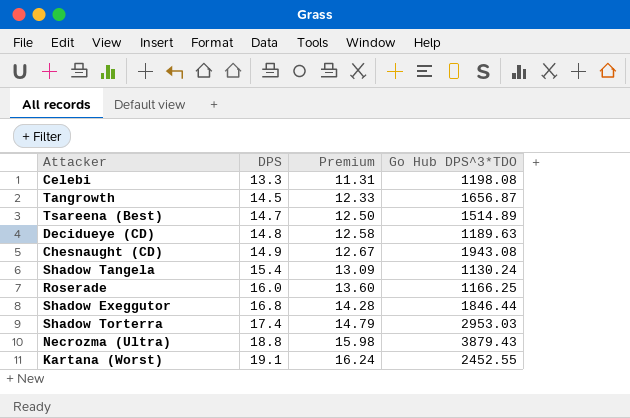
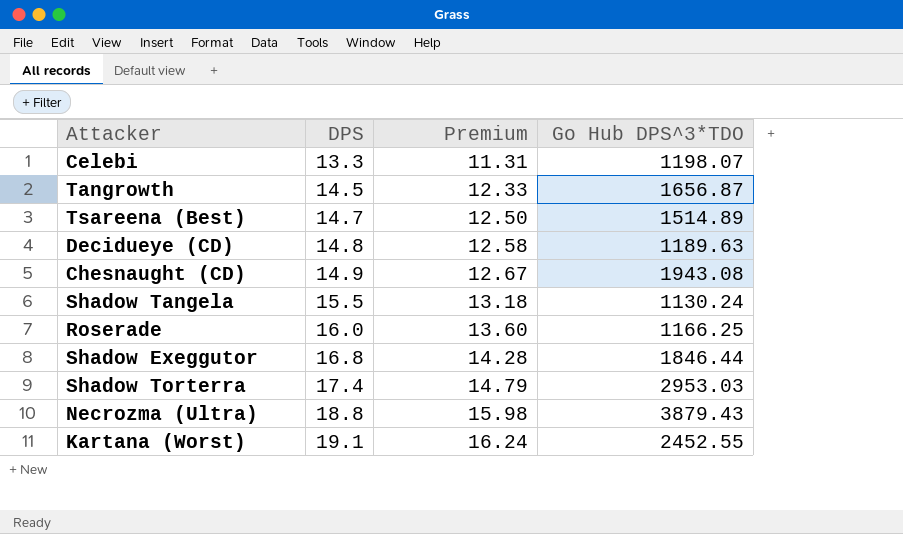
Celebi | Go Hub DPS^3*TDO: 1198.08 -> 1198.07
Shadow Tangela | DPS: 15.4 -> 15.5
Shadow Tangela | Premium: 13.09 -> 13.18

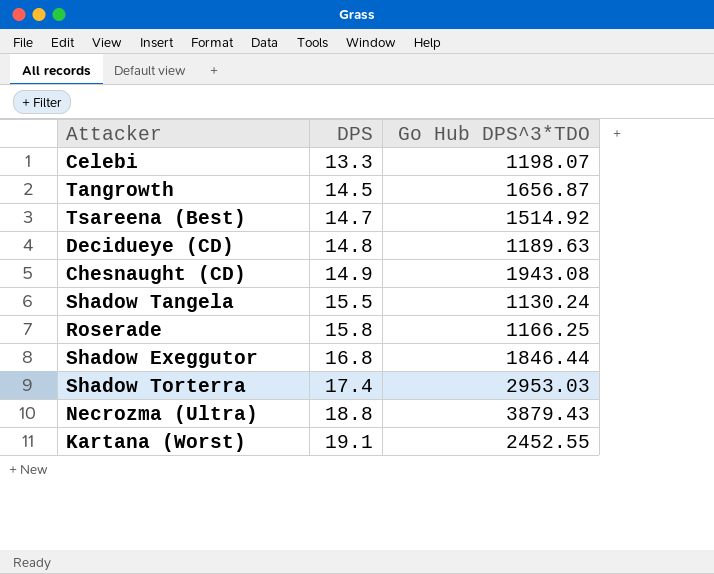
column Premium | formula: [DPS] * 0.85 -> none
Tsareena (Best) | Go Hub DPS^3*TDO: 1514.89 -> 1514.92
Roserade | DPS: 16.0 -> 15.8

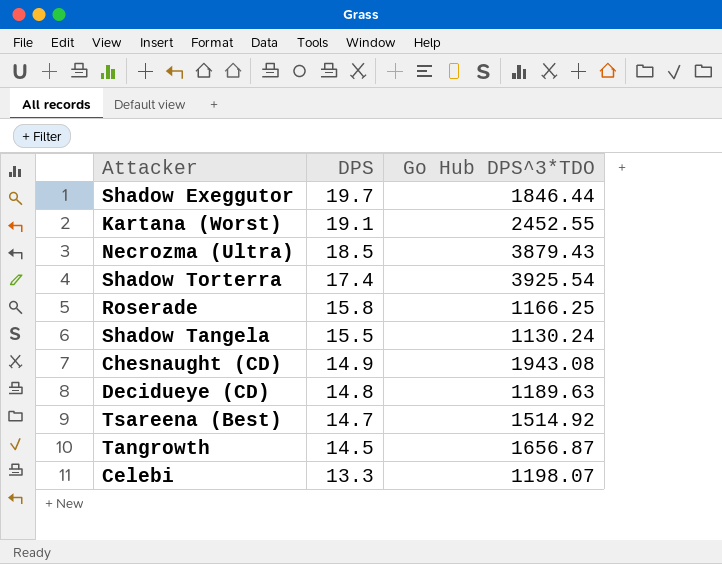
row order: DPS ascending -> DPS descending
Shadow Exeggutor | DPS: 16.8 -> 19.7
Necrozma (Ultra) | DPS: 18.8 -> 18.5
Shadow Torterra | Go Hub DPS^3*TDO: 2953.03 -> 3925.54

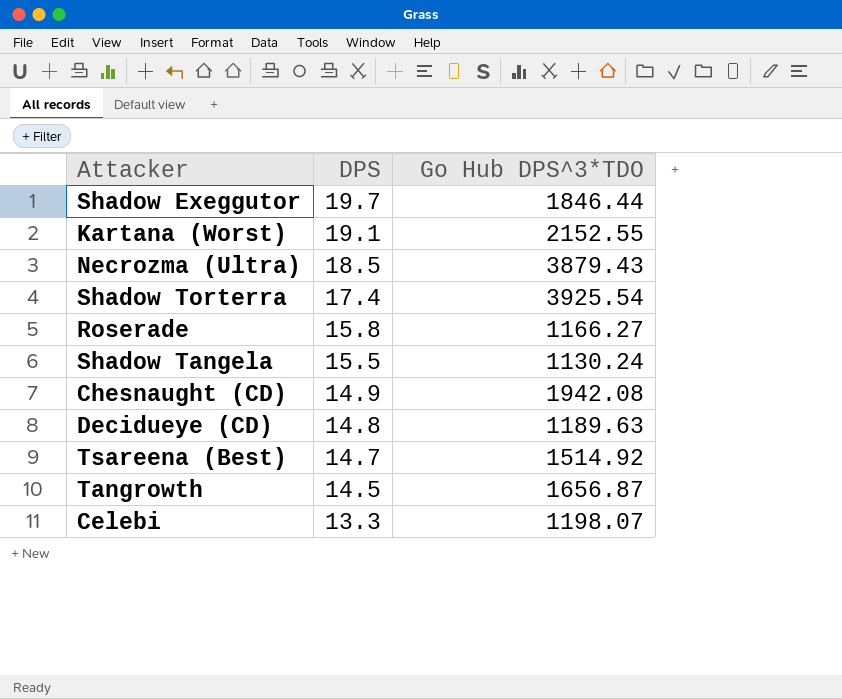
Kartana (Worst) | Go Hub DPS^3*TDO: 2452.55 -> 2152.55
Roserade | Go Hub DPS^3*TDO: 1166.25 -> 1166.27
Chesnaught (CD) | Go Hub DPS^3*TDO: 1943.08 -> 1942.08

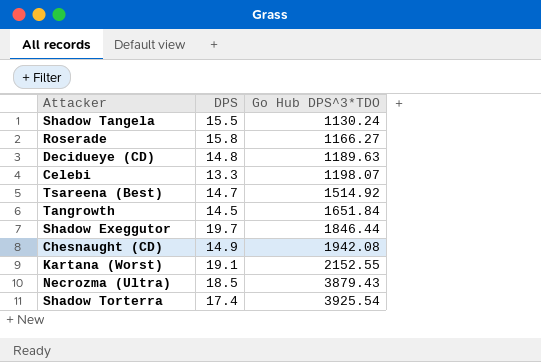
row order: DPS descending -> Go Hub DPS^3*TDO ascending
Tangrowth | Go Hub DPS^3*TDO: 1656.87 -> 1651.84

